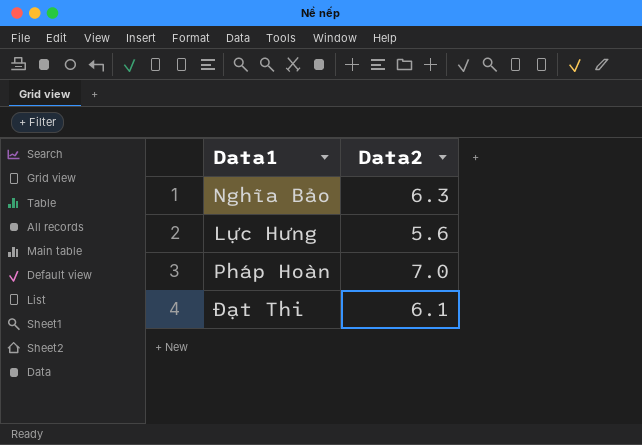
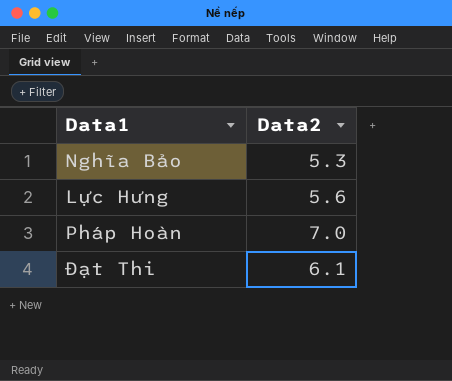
Nghĩa Bảo | Data2: 6.3 -> 5.3

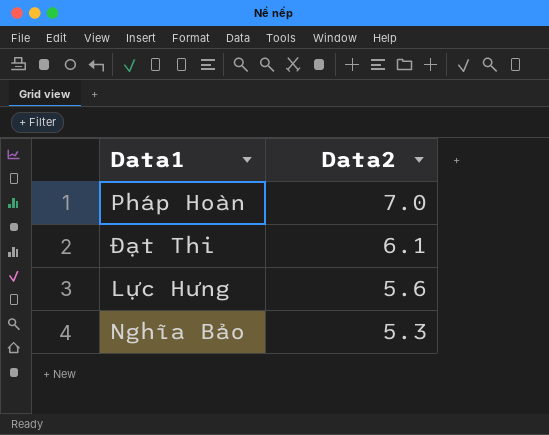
row order: none -> Data2 descending

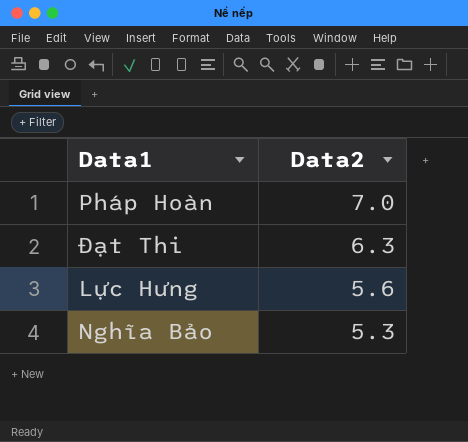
Đạt Thi | Data2: 6.1 -> 6.3

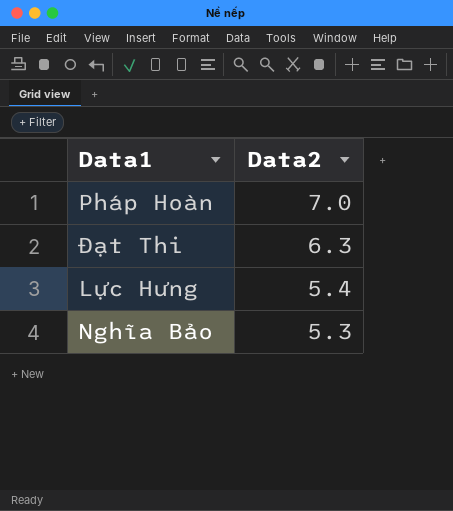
Lực Hưng | Data2: 5.6 -> 5.4

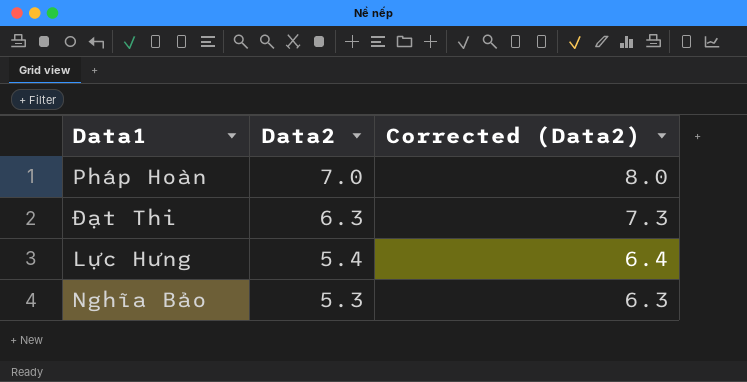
column Corrected (Data2) | formula: none -> [Data2] + 1

